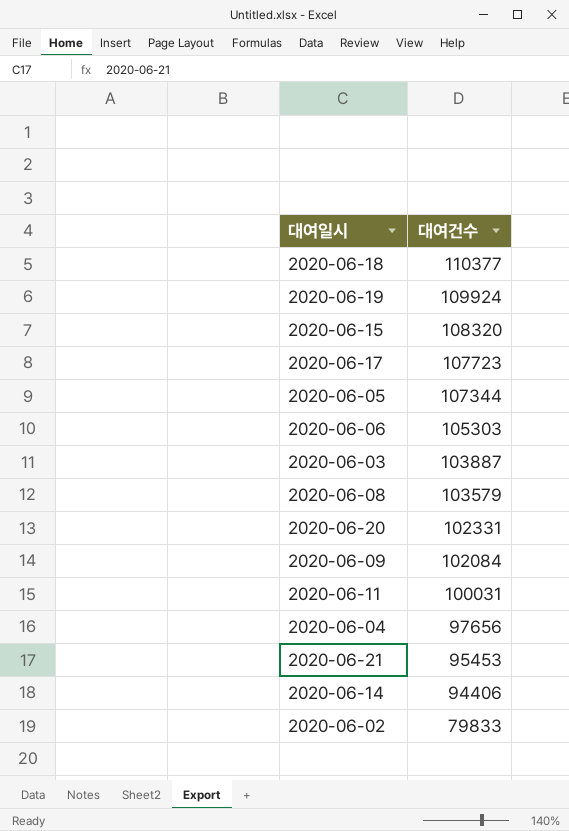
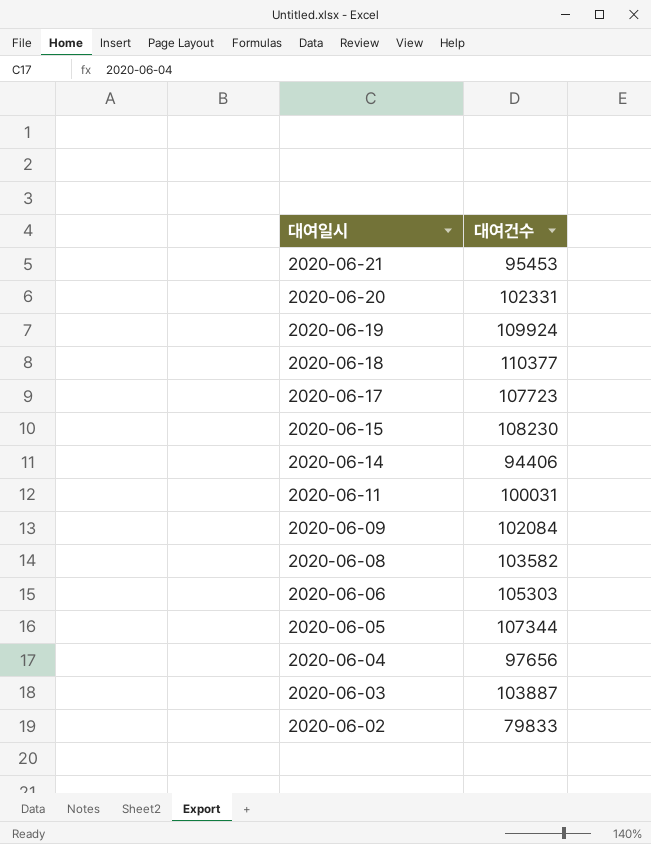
row order: 대여건수 descending -> 대여일시 descending
2020-06-15 | 대여건수: 108320 -> 108230
2020-06-08 | 대여건수: 103579 -> 103582

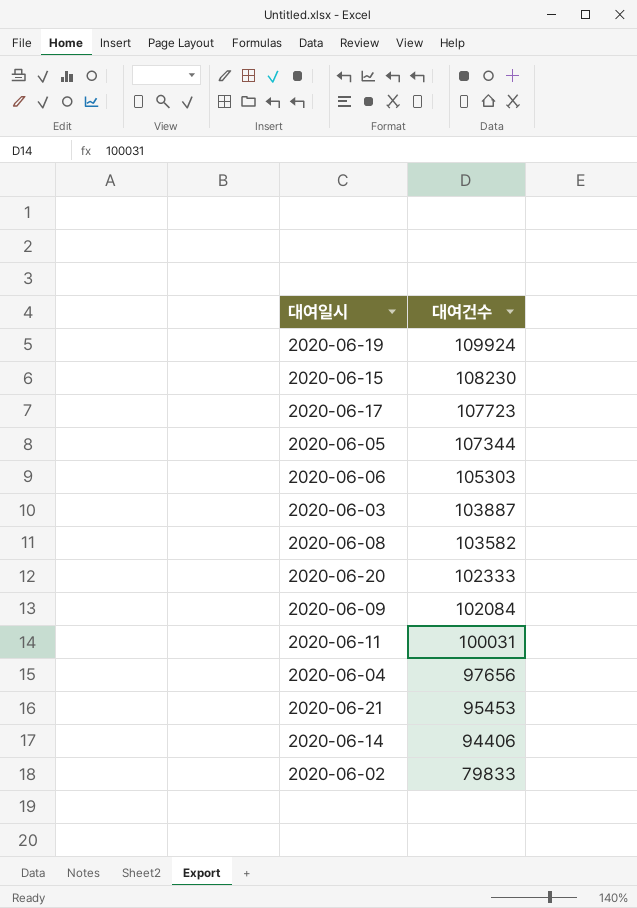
row order: 대여일시 descending -> 대여건수 descending
row 2020-06-18: 110377 -> none
2020-06-20 | 대여건수: 102331 -> 102333

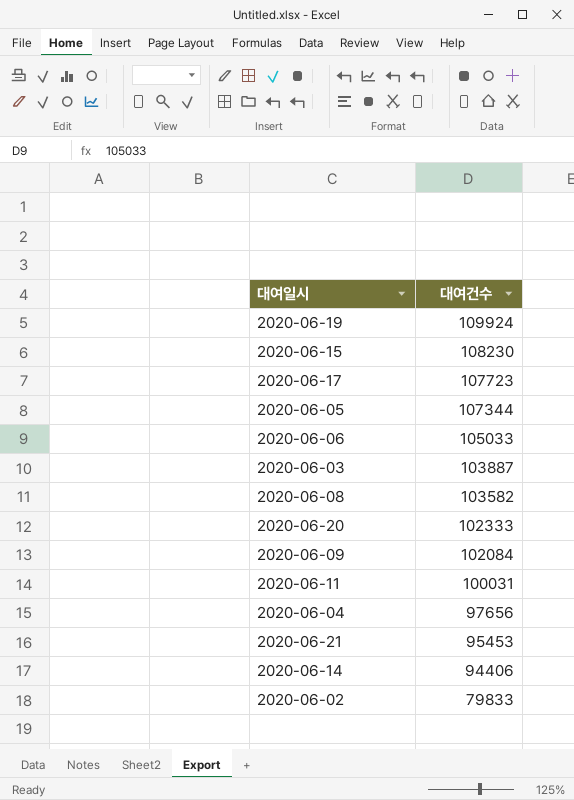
2020-06-06 | 대여건수: 105303 -> 105033

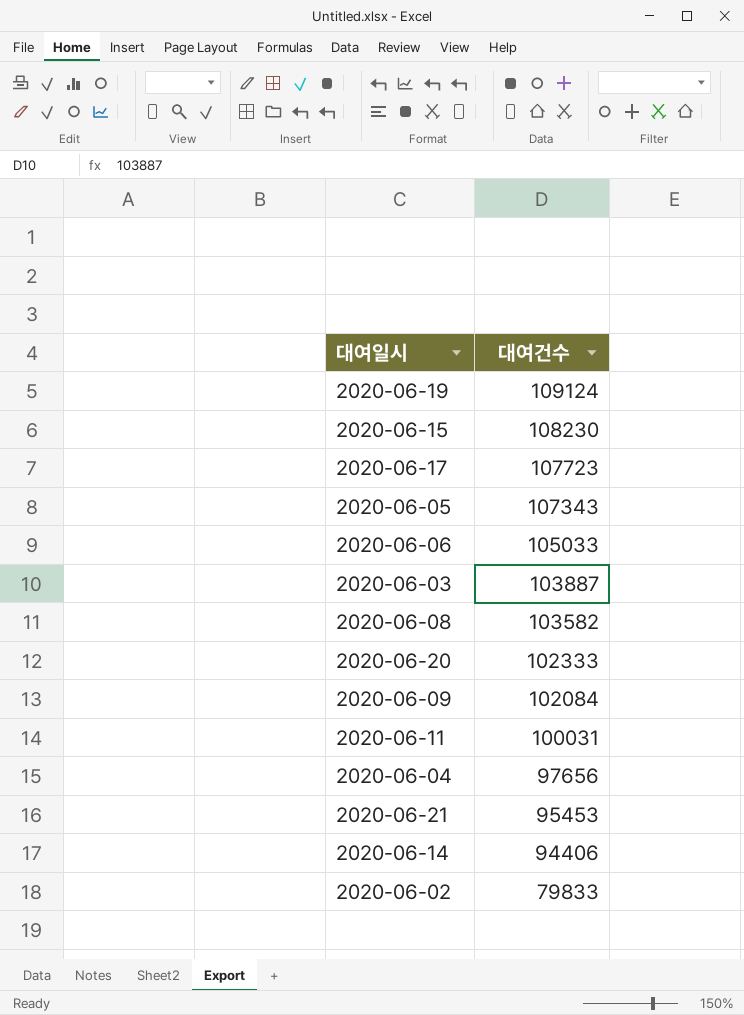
2020-06-19 | 대여건수: 109924 -> 109124
2020-06-05 | 대여건수: 107344 -> 107343

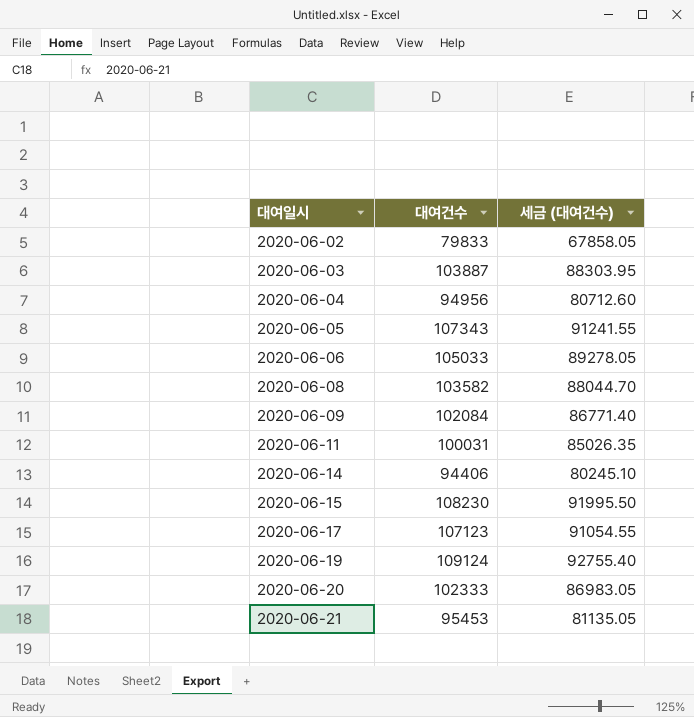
row order: 대여건수 descending -> 대여일시 ascending
column 세금 (대여건수) | formula: none -> [대여건수] * 0.85
2020-06-04 | 대여건수: 97656 -> 94956
2020-06-17 | 대여건수: 107723 -> 107123

